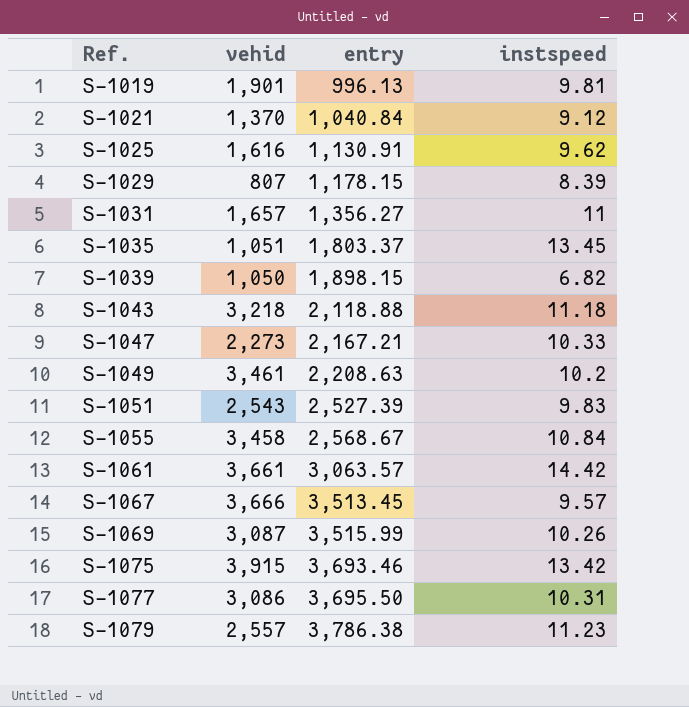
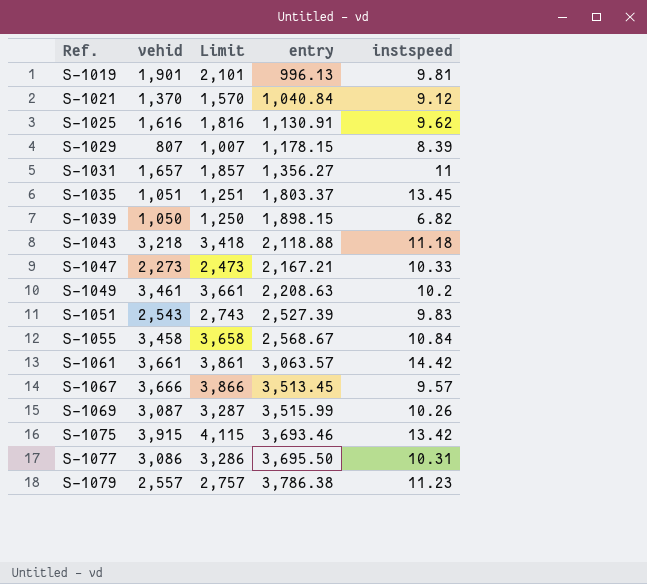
column Limit | formula: none -> [vehid] + 200

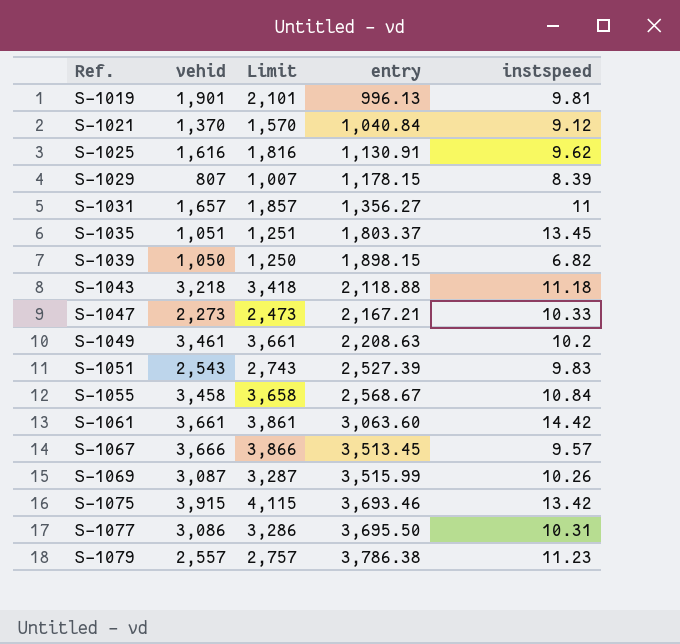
S-1061 | entry: 3,063.57 -> 3,063.60

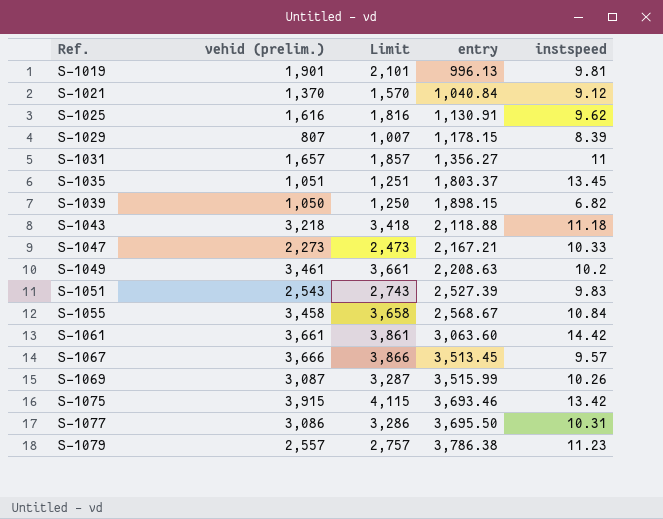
column name: vehid -> vehid (prelim.)

